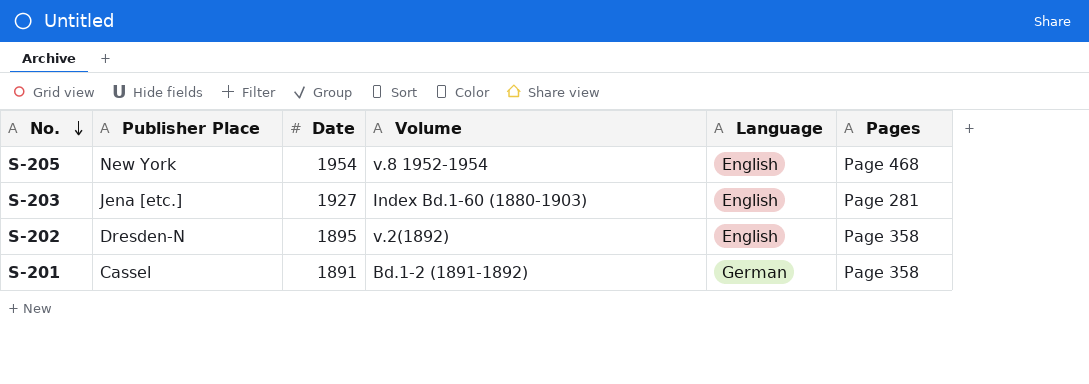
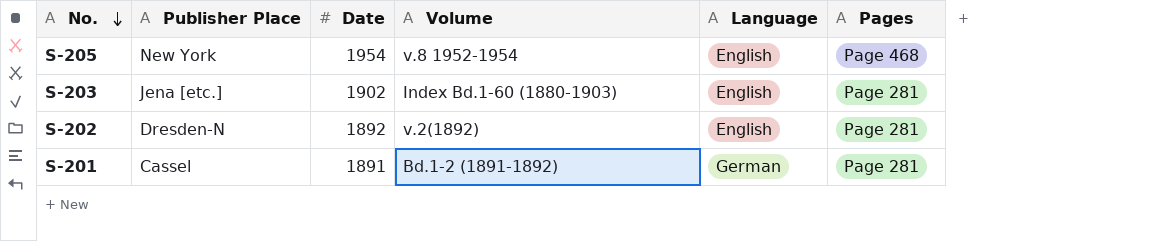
S-203 | Date: 1927 -> 1902
S-202 | Date: 1895 -> 1892
S-202 | Pages: Page 358 -> Page 281
S-201 | Pages: Page 358 -> Page 281

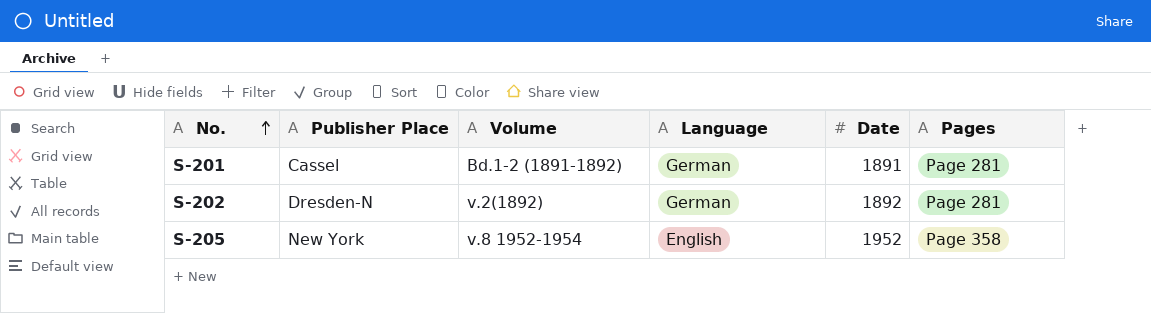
row order: No. descending -> No. ascending
column Date | position: 3 -> 5
row S-203: Jena [etc.] | 1902 | Index Bd.1-60 (1880-1903) | English | Page 281 -> none
S-202 | Language: English -> German
S-205 | Date: 1954 -> 1952
S-205 | Pages: Page 468 -> Page 358

